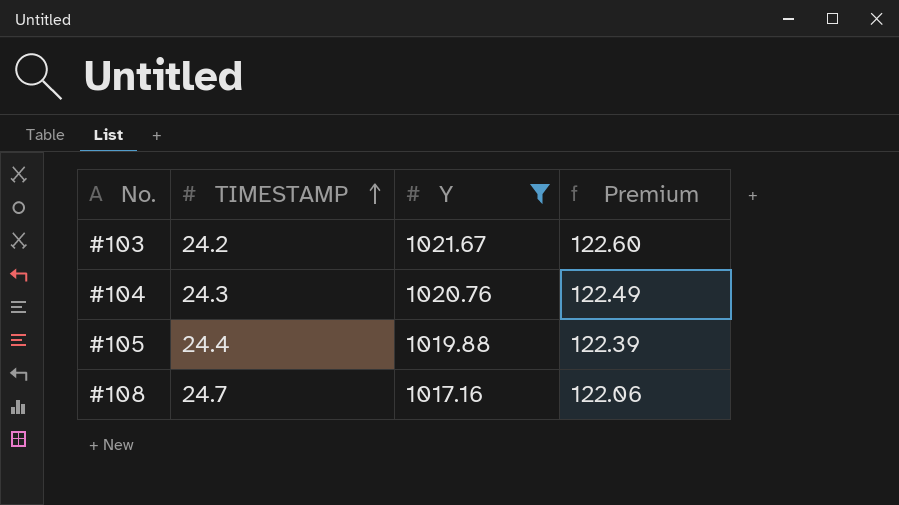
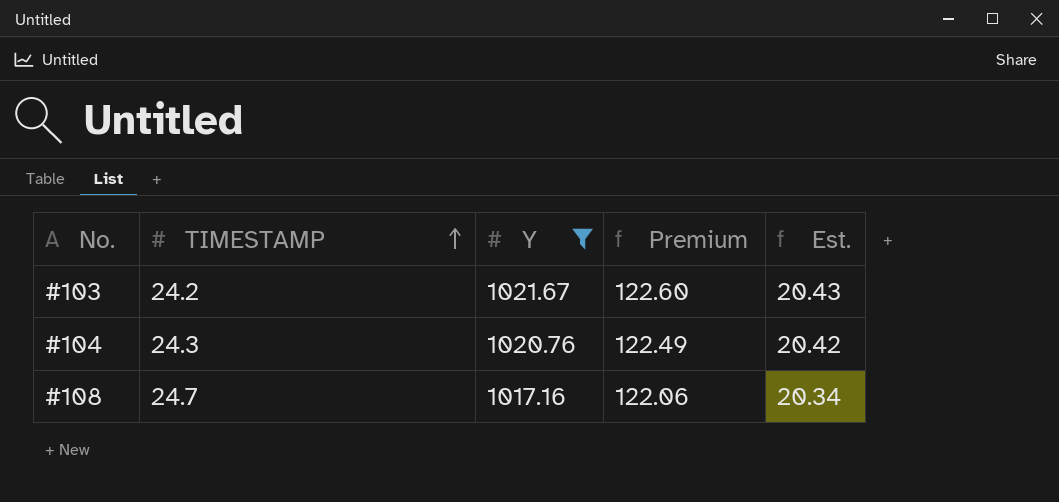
column Est. | formula: none -> [Y] * 0.02
row #105: 24.4 | 1019.88 | 122.39 -> none

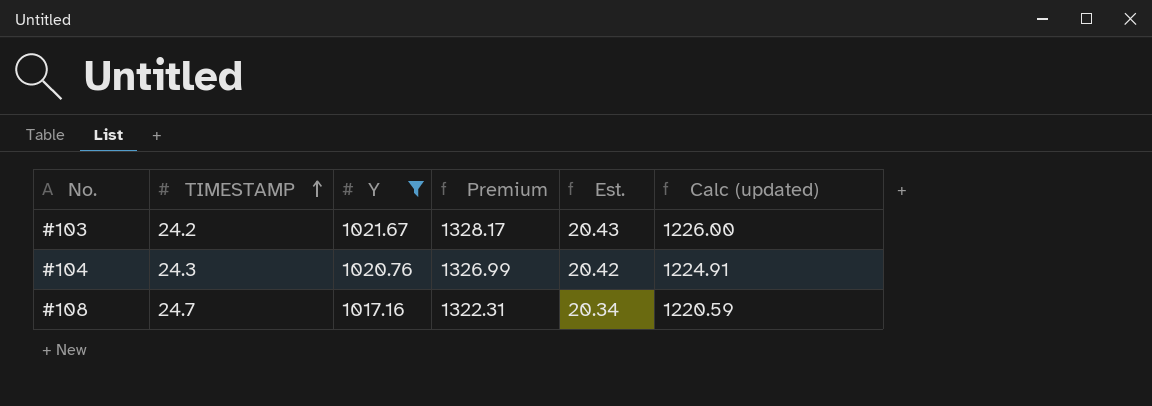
column Premium | formula: [Y] * 0.12 -> [Y] * 1.3
column Calc (updated) | formula: none -> [Y] * 1.2

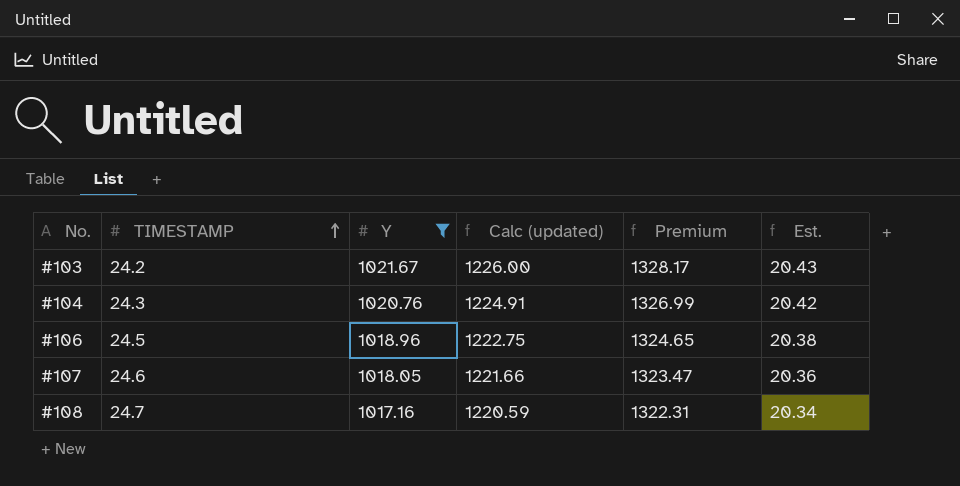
column Calc (updated) | position: 6 -> 4
row #106: none -> 24.5 | 1018.96 | 1222.75 | 1324.65 | 20.38
row #107: none -> 24.6 | 1018.05 | 1221.66 | 1323.47 | 20.36

